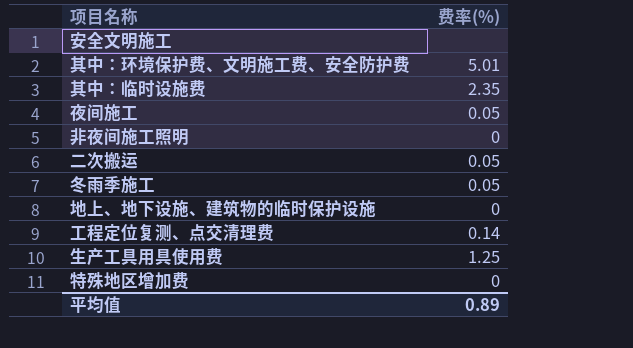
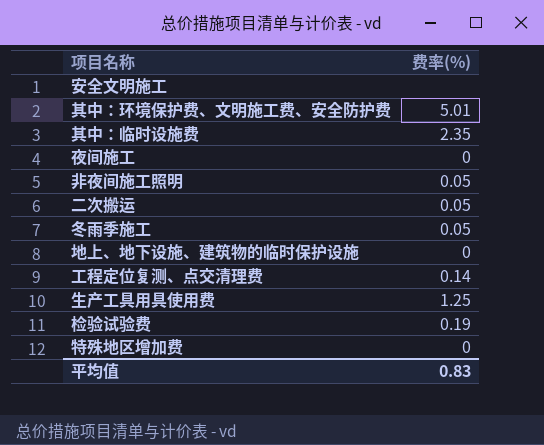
夜间施工 | 费率(%): 0.05 -> 0
非夜间施工照明 | 费率(%): 0 -> 0.05
row 检验试验费: none -> 0.19
平均值 | 费率(%): 0.89 -> 0.83

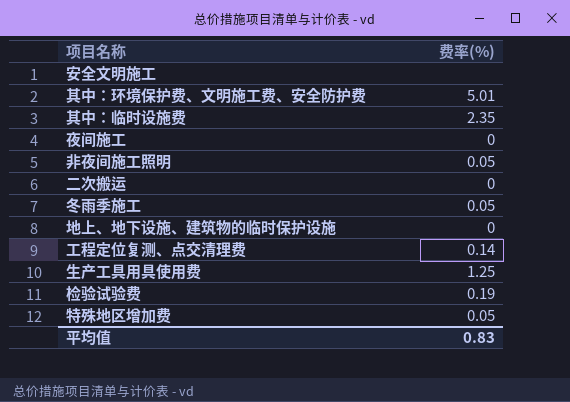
二次搬运 | 费率(%): 0.05 -> 0
特殊地区增加费 | 费率(%): 0 -> 0.05

